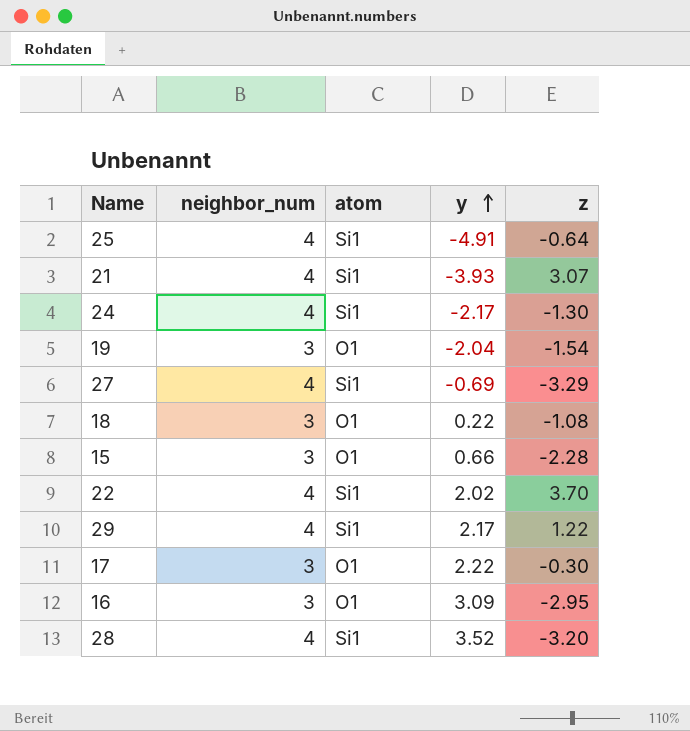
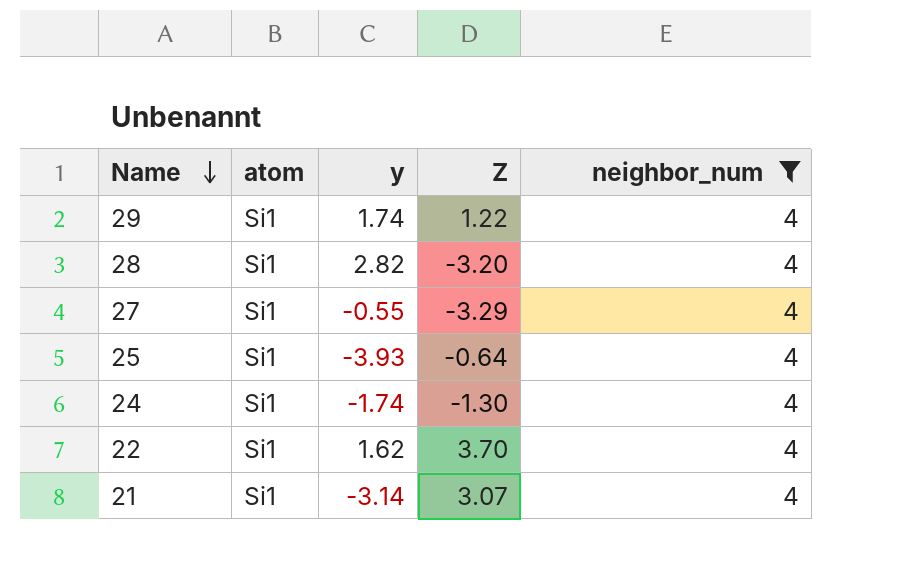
filter: none -> neighbor_num = 4
row order: y ascending -> Name descending
column name: z -> Z
column neighbor_num | position: 2 -> 5
29 | y: 2.17 -> 1.74
28 | y: 3.52 -> 2.82
27 | y: -0.69 -> -0.55
25 | y: -4.91 -> -3.93
24 | y: -2.17 -> -1.74
22 | y: 2.02 -> 1.62
21 | y: -3.93 -> -3.14

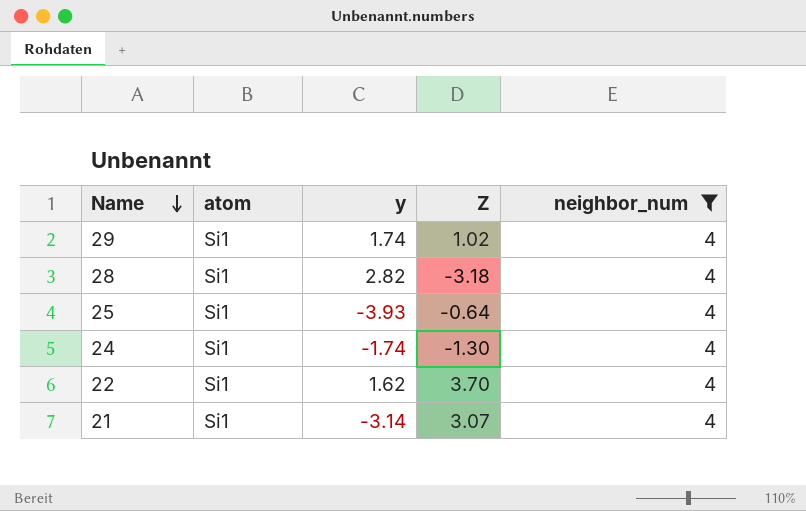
row 27: Si1 | -0.55 | -3.29 | 4 -> none
29 | Z: 1.22 -> 1.02
28 | Z: -3.20 -> -3.18

